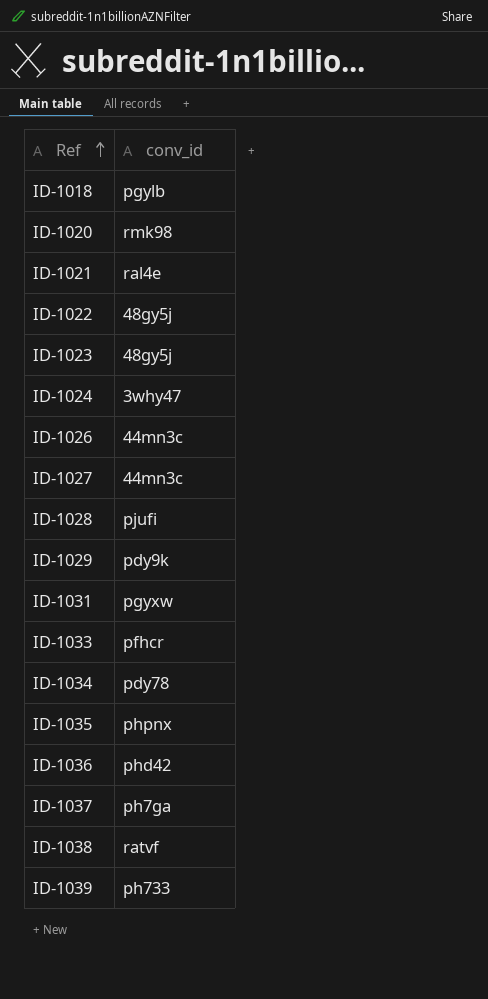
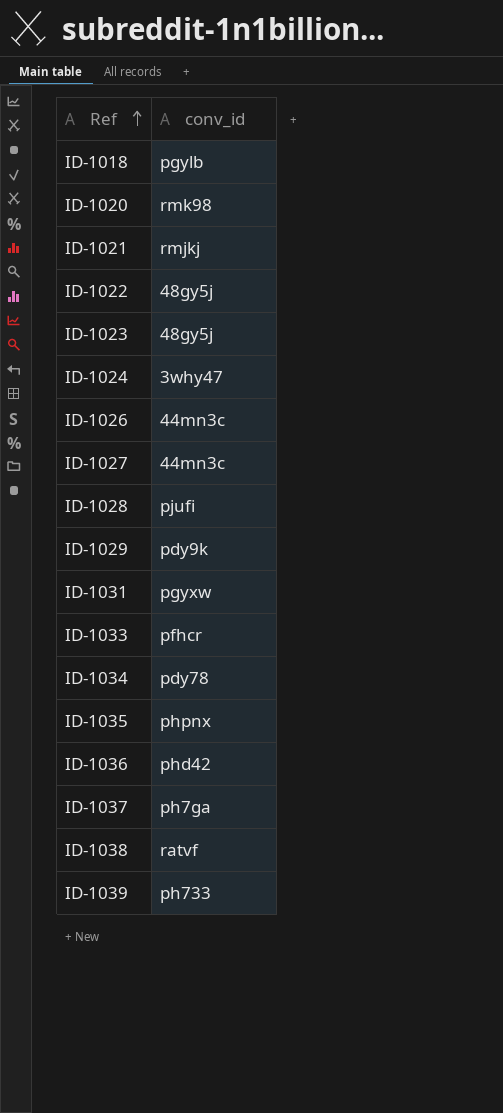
ID-1021 | conv_id: ral4e -> rmjkj

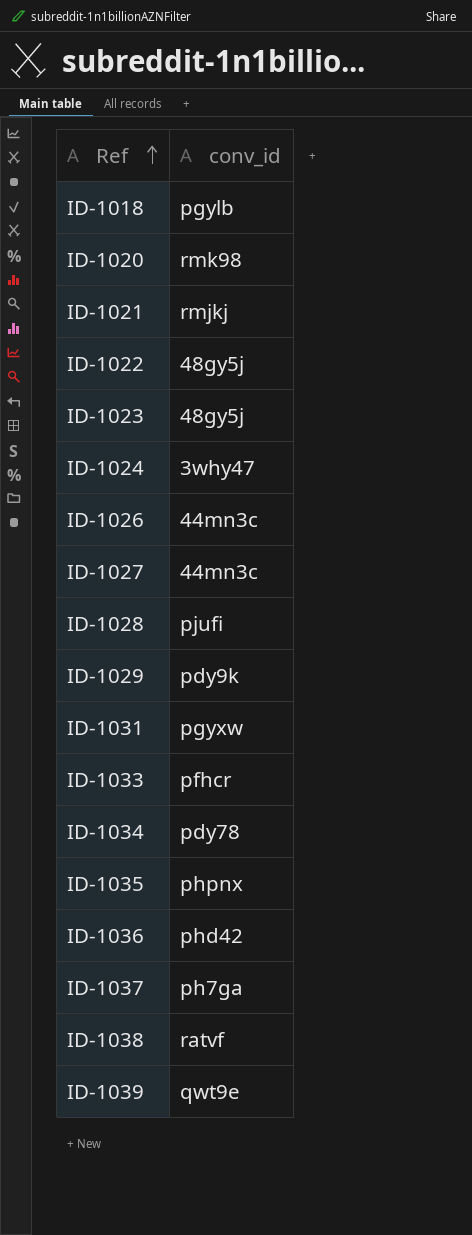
ID-1039 | conv_id: ph733 -> qwt9e

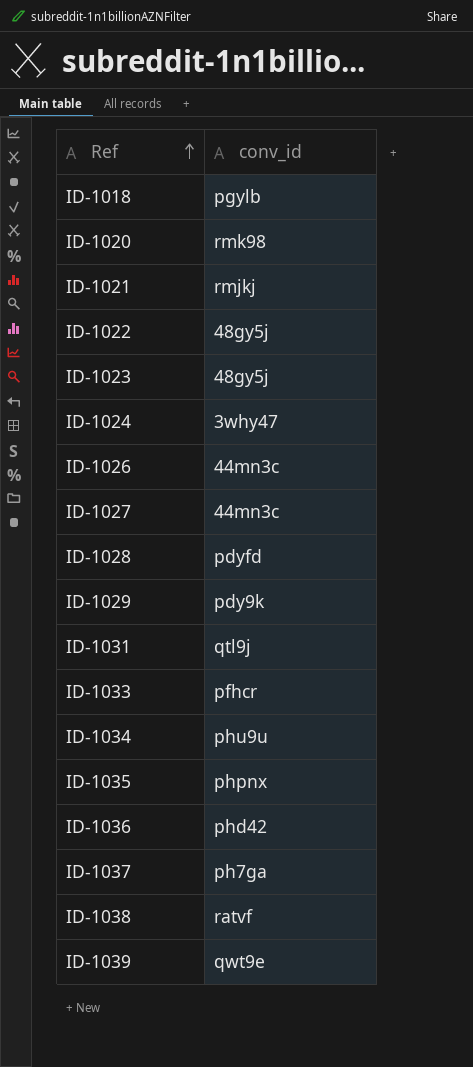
ID-1028 | conv_id: pjufi -> pdyfd
ID-1031 | conv_id: pgyxw -> qtl9j
ID-1034 | conv_id: pdy78 -> phu9u

